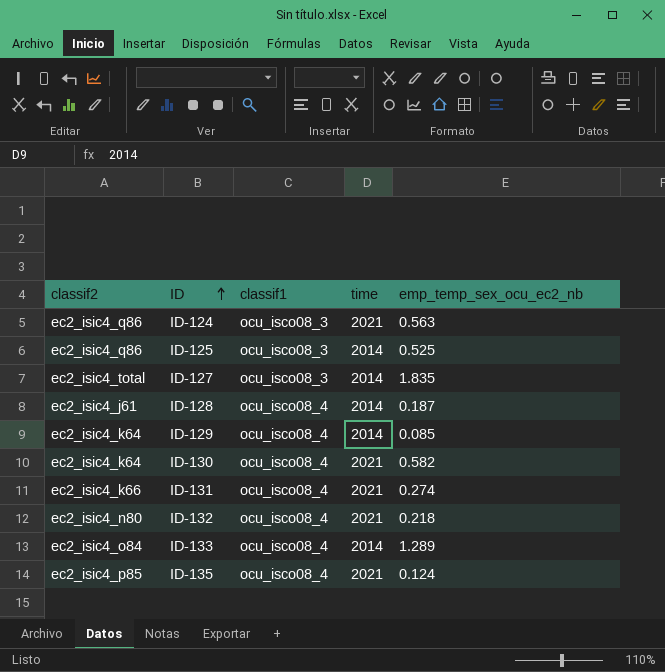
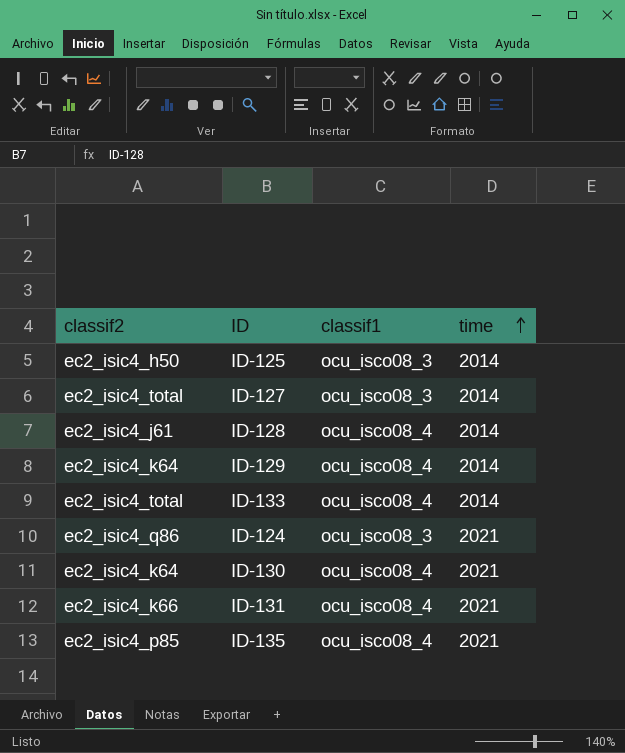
row order: ID ascending -> time ascending
column emp_temp_sex_ocu_ec2_nb | position: 5 -> none
row ID-132: ec2_isic4_n80 | ocu_isco08_4 | 2021 | 0.218 -> none
ID-125 | classif2: ec2_isic4_q86 -> ec2_isic4_h50
ID-133 | classif2: ec2_isic4_o84 -> ec2_isic4_total

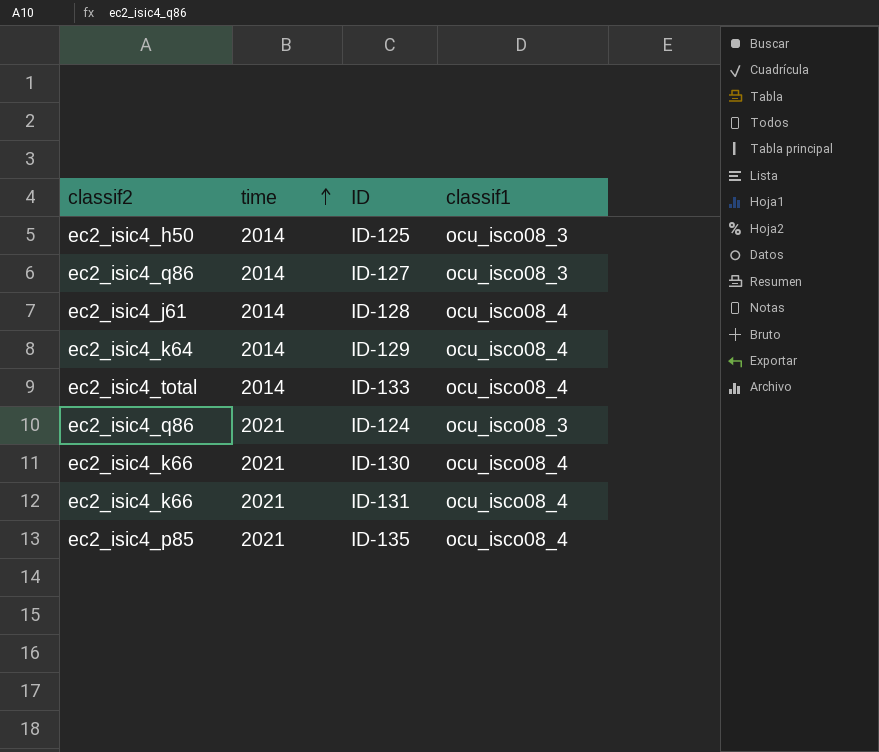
column time | position: 4 -> 2
ID-127 | classif2: ec2_isic4_total -> ec2_isic4_q86
ID-130 | classif2: ec2_isic4_k64 -> ec2_isic4_k66

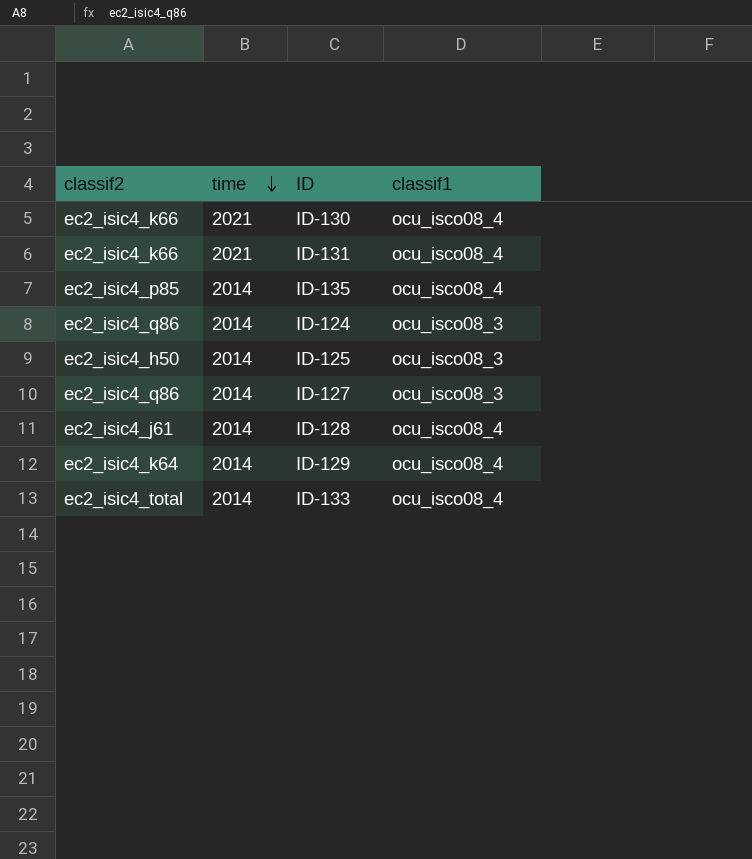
row order: time ascending -> time descending
ID-135 | time: 2021 -> 2014
ID-124 | time: 2021 -> 2014

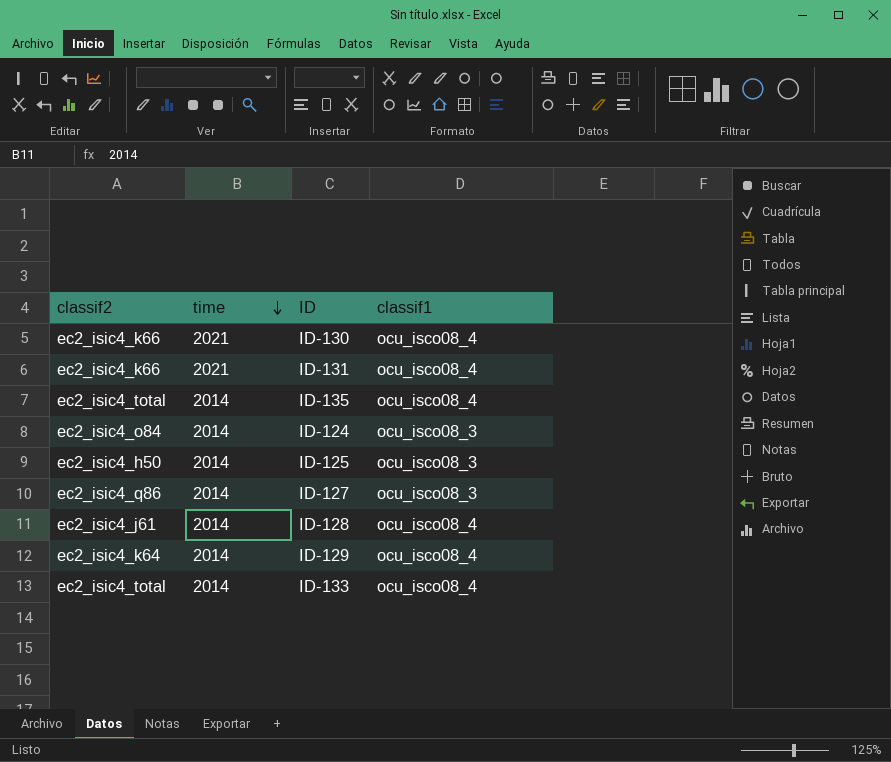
ID-135 | classif2: ec2_isic4_p85 -> ec2_isic4_total
ID-124 | classif2: ec2_isic4_q86 -> ec2_isic4_o84

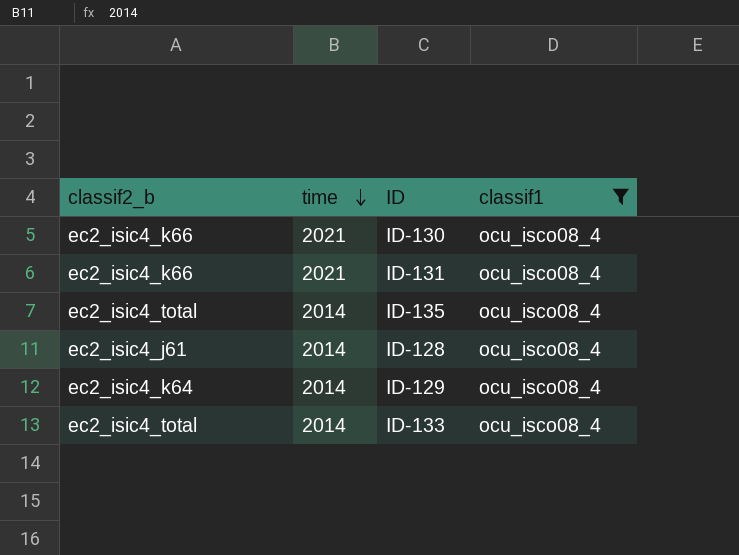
filter: none -> classif1 = ocu_isco08_4
column name: classif2 -> classif2_b

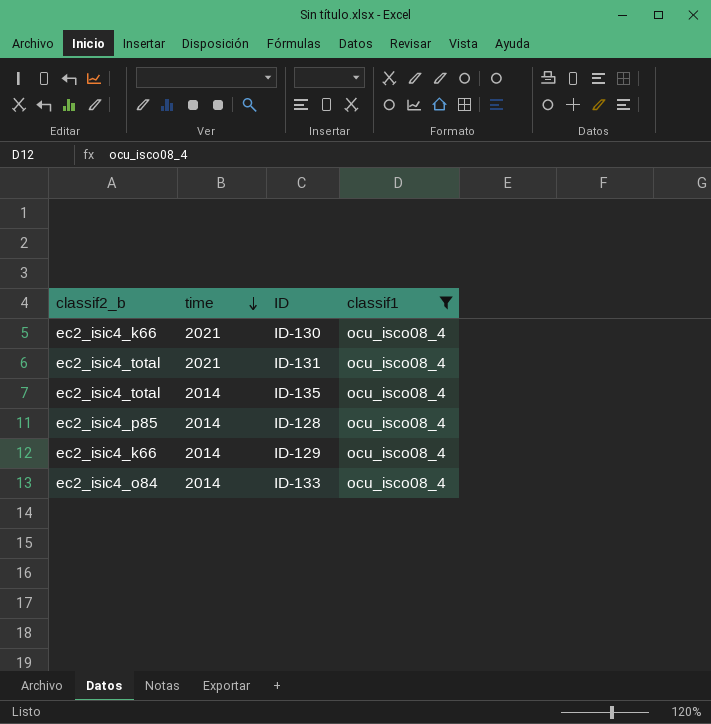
ID-131 | classif2_b: ec2_isic4_k66 -> ec2_isic4_total
ID-128 | classif2_b: ec2_isic4_j61 -> ec2_isic4_p85
ID-129 | classif2_b: ec2_isic4_k64 -> ec2_isic4_k66
ID-133 | classif2_b: ec2_isic4_total -> ec2_isic4_o84

